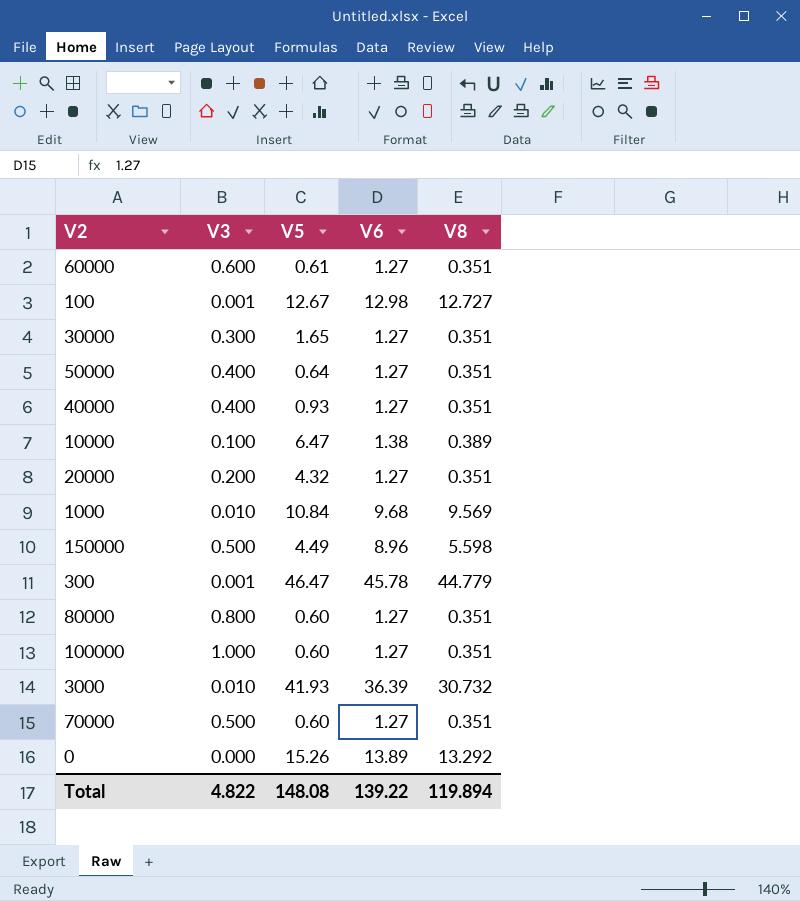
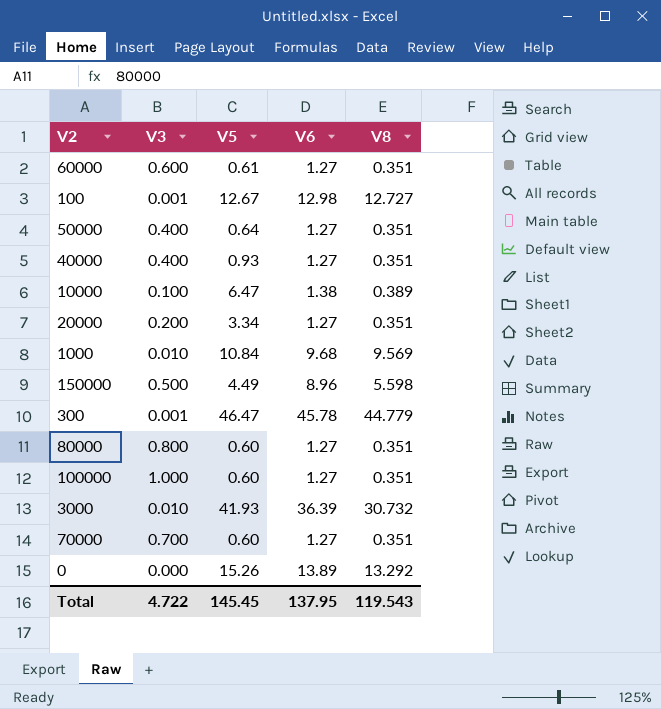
row 30000: 0.300 | 1.65 | 1.27 | 0.351 -> none
20000 | V5: 4.32 -> 3.34
70000 | V3: 0.500 -> 0.700
Total | V3: 4.822 -> 4.722
Total | V5: 148.08 -> 145.45
Total | V6: 139.22 -> 137.95
Total | V8: 119.894 -> 119.543

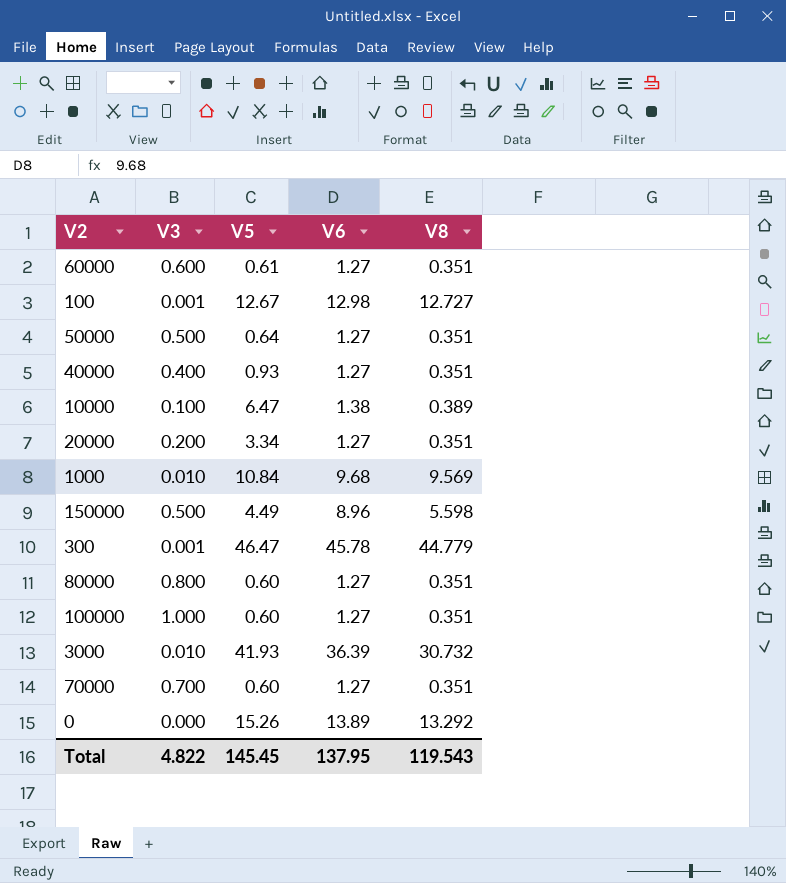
50000 | V3: 0.400 -> 0.500
Total | V3: 4.722 -> 4.822

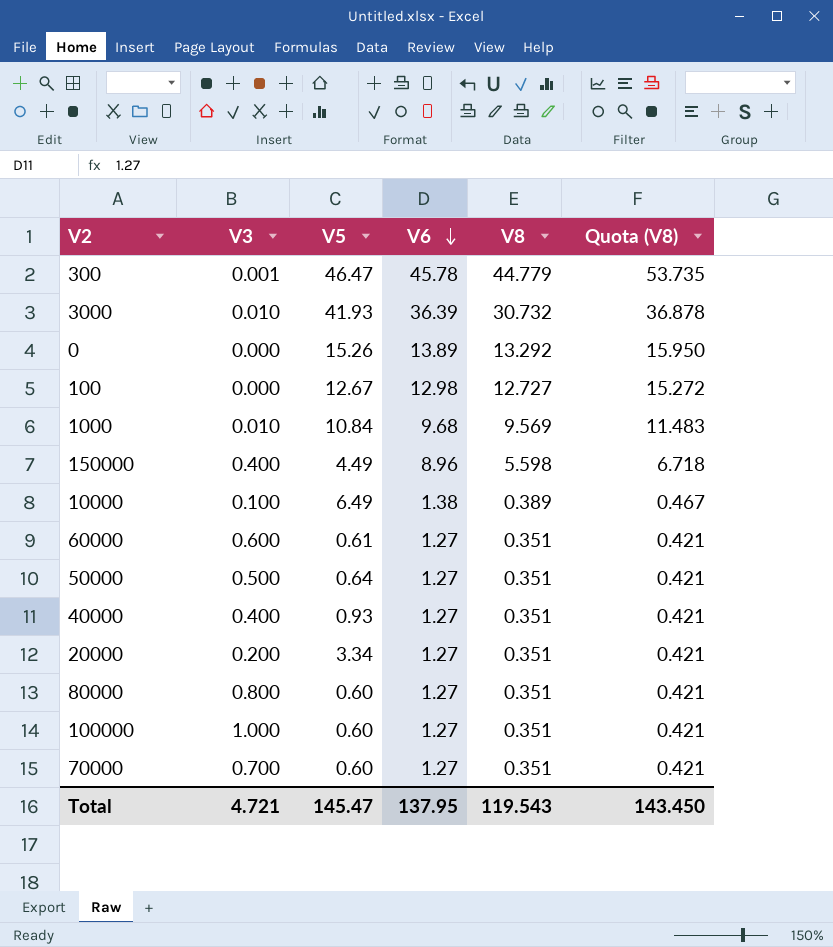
row order: none -> V6 descending
column Quota (V8) | formula: none -> [V8] * 1.2
100 | V3: 0.001 -> 0.000
150000 | V3: 0.500 -> 0.400
10000 | V5: 6.47 -> 6.49
Total | V3: 4.822 -> 4.721
Total | V5: 145.45 -> 145.47

